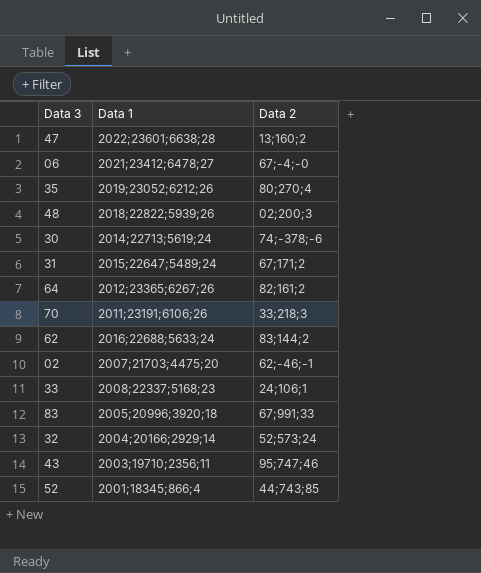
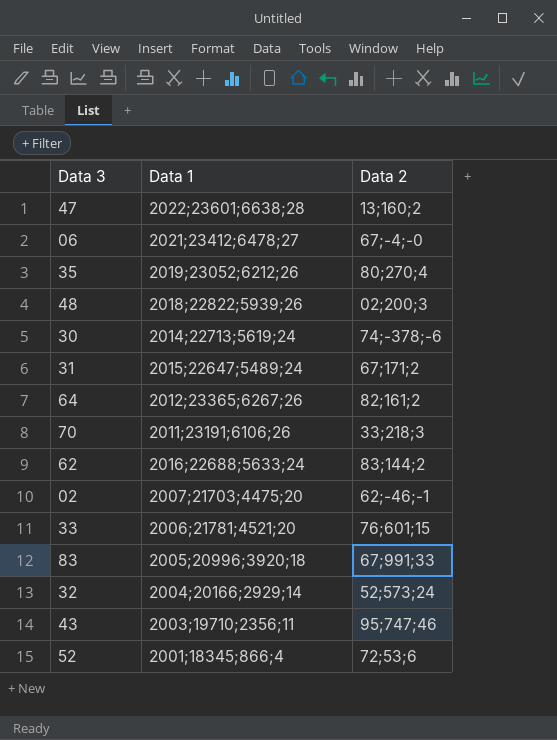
33 | Data 1: 2008;22337;5168;23 -> 2006;21781;4521;20
33 | Data 2: 24;106;1 -> 76;601;15
52 | Data 2: 44;743;85 -> 72;53;6

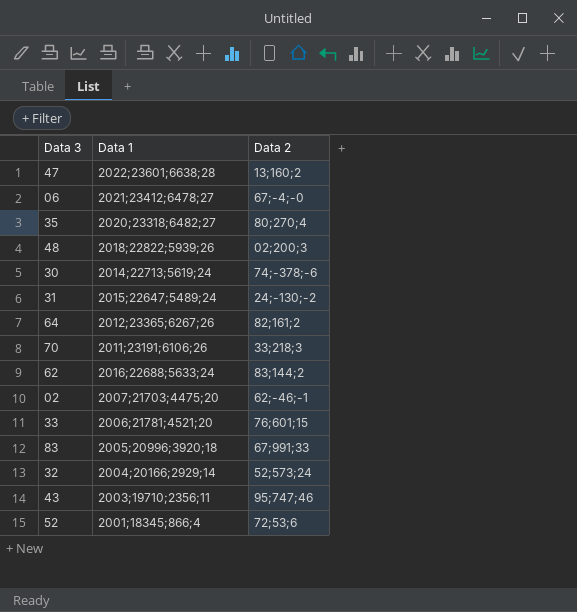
35 | Data 1: 2019;23052;6212;26 -> 2020;23318;6482;27
31 | Data 2: 67;171;2 -> 24;-130;-2

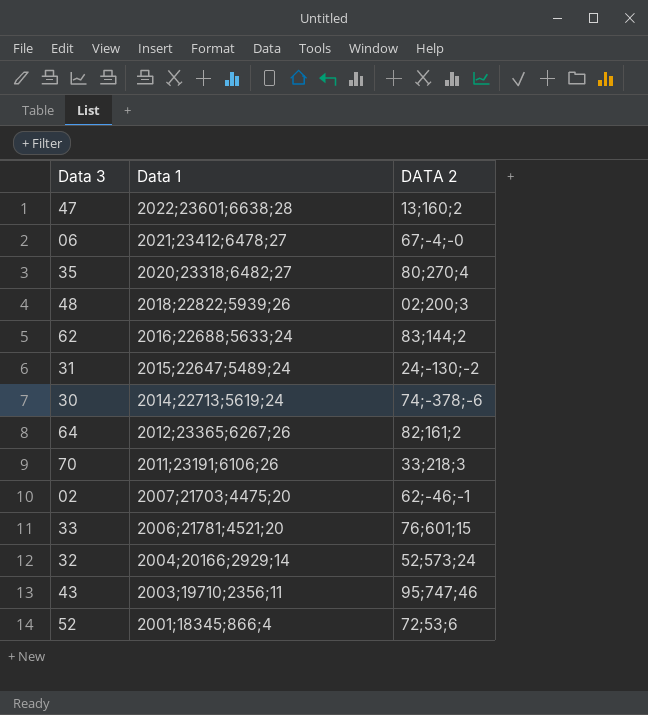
row order: none -> Data 1 descending
column name: Data 2 -> DATA 2
row 83: 2005;20996;3920;18 | 67;991;33 -> none

